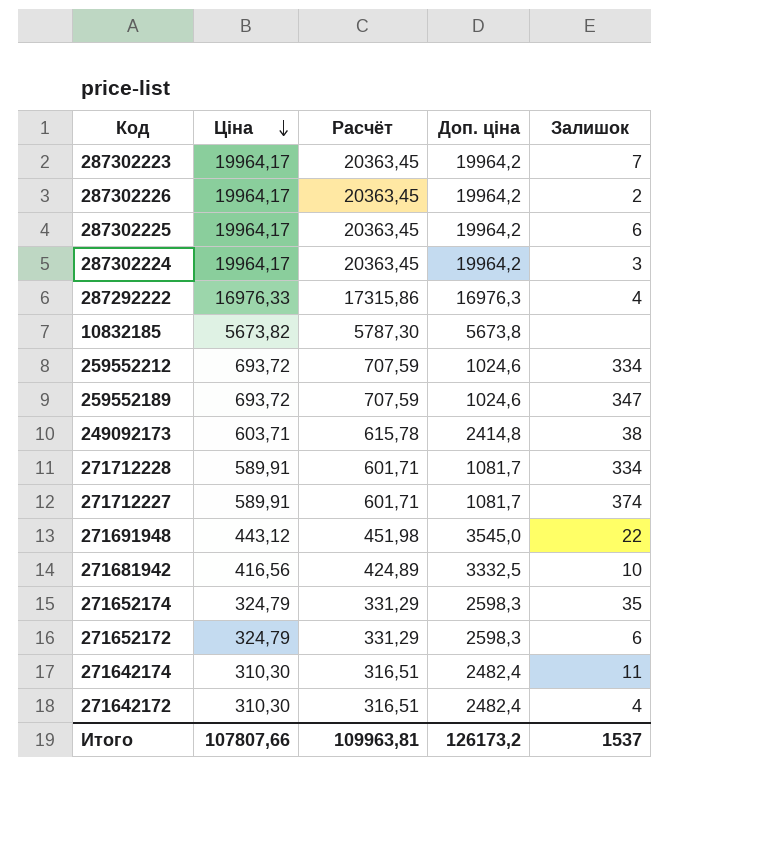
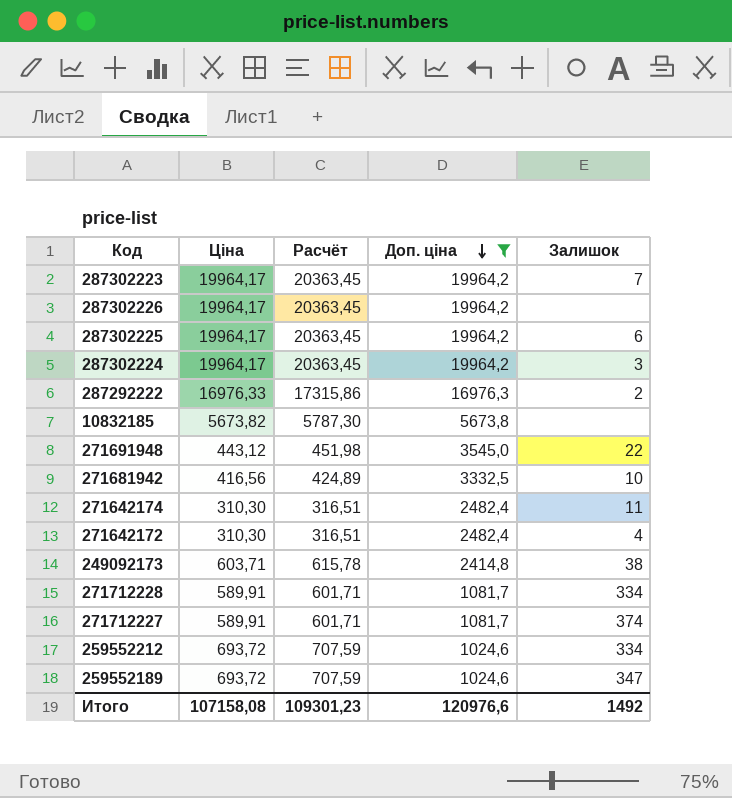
filter: none -> Доп. ціна != 2598,3
row order: Ціна descending -> Доп. ціна descending
287302226 | Залишок: 2 -> none
287292222 | Залишок: 4 -> 2
Итого | Ціна: 107807,66 -> 107158,08
Итого | Расчёт: 109963,81 -> 109301,23
Итого | Доп. ціна: 126173,2 -> 120976,6
Итого | Залишок: 1537 -> 1492

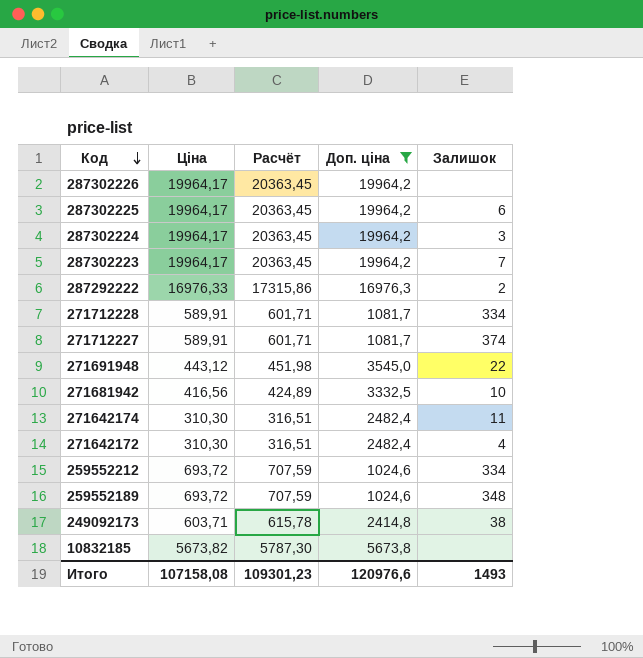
row order: Доп. ціна descending -> Код descending
259552189 | Залишок: 347 -> 348
Итого | Залишок: 1492 -> 1493

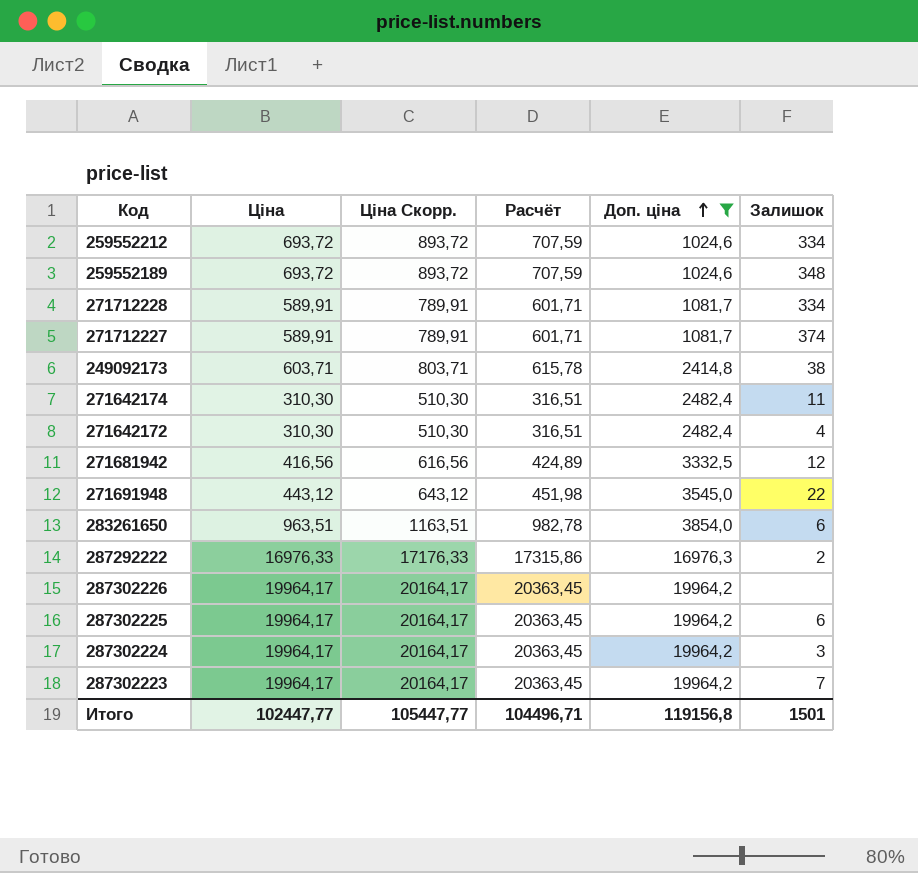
row order: Код descending -> Доп. ціна ascending
column Ціна Скорр. | formula: none -> [Ціна] + 200
row 10832185: 5673,82 | 5787,30 | 5673,8 | none -> none
271681942 | Залишок: 10 -> 12
row 283261650: none -> 963,51 | 1163,51 | 982,78 | 3854,0 | 6
Итого | Ціна: 107158,08 -> 102447,77
Итого | Расчёт: 109301,23 -> 104496,71
Итого | Доп. ціна: 120976,6 -> 119156,8
Итого | Залишок: 1493 -> 1501

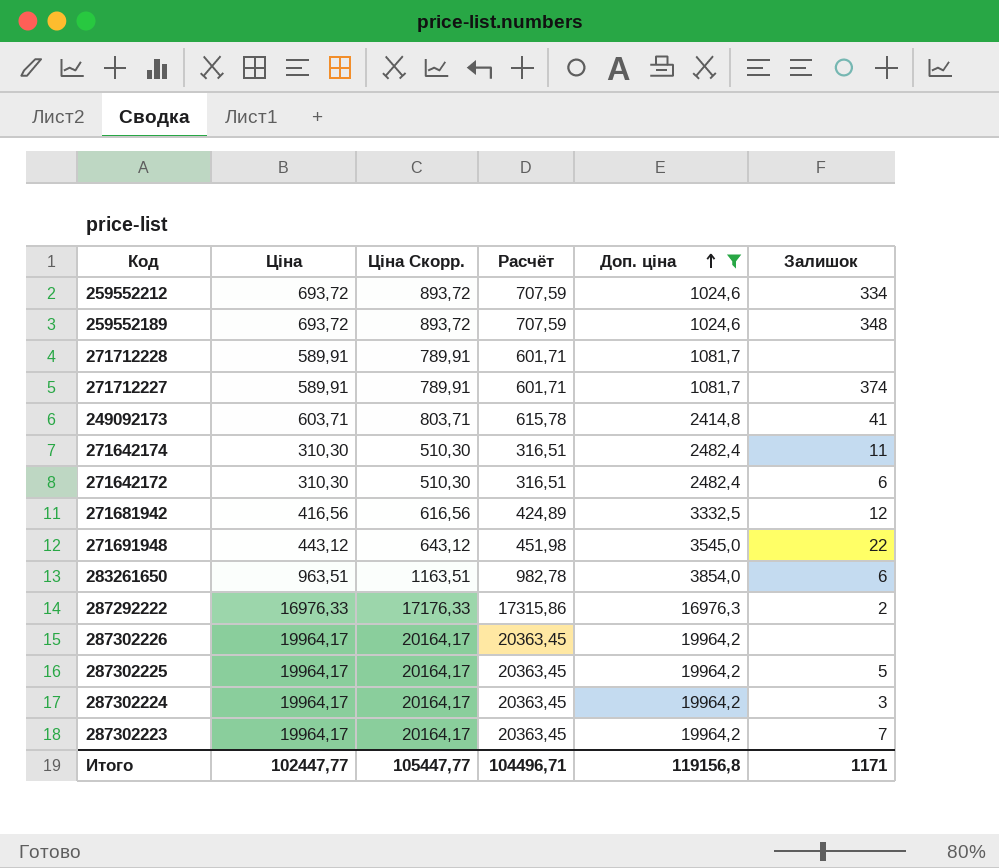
271712228 | Залишок: 334 -> none
249092173 | Залишок: 38 -> 41
271642172 | Залишок: 4 -> 6
287302225 | Залишок: 6 -> 5
Итого | Залишок: 1501 -> 1171

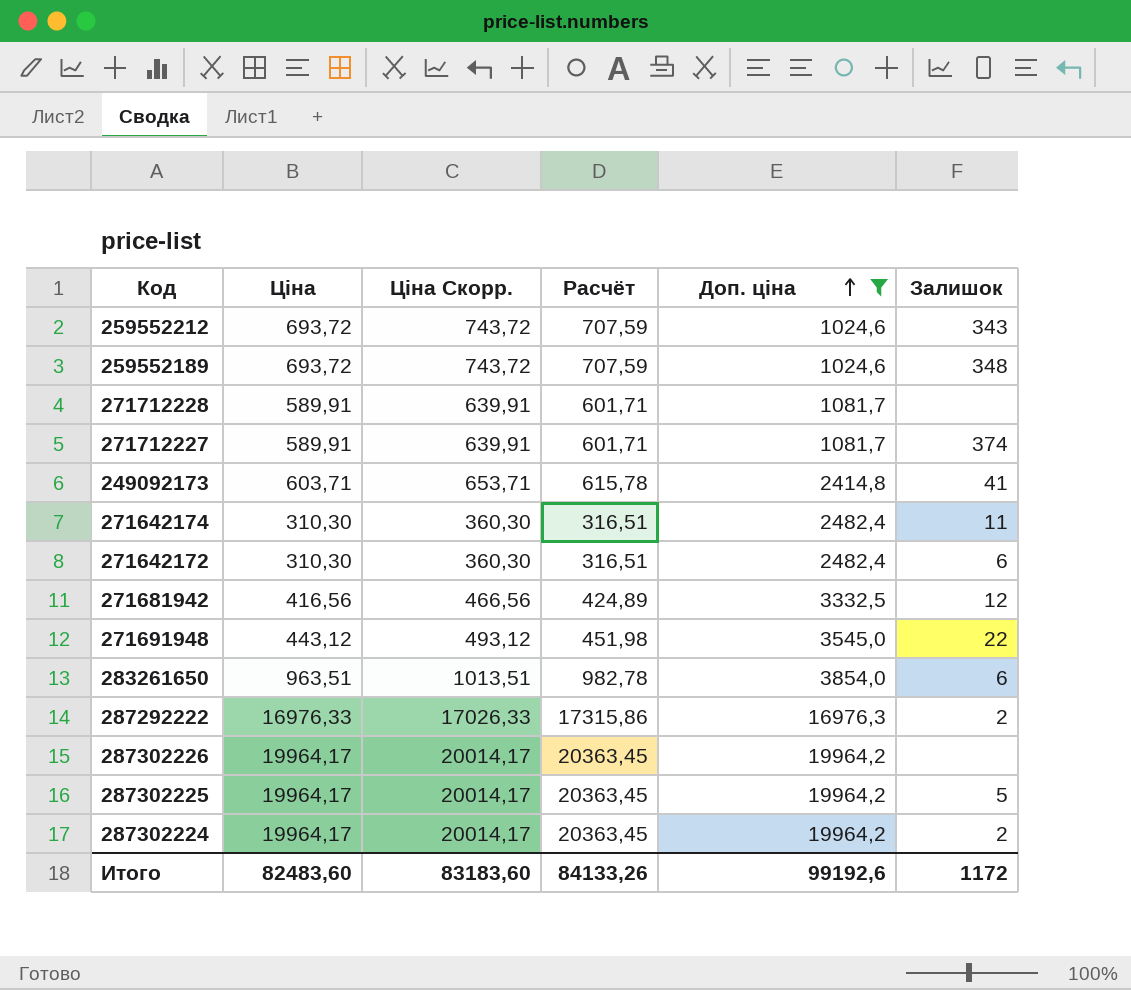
column Ціна Скорр. | formula: [Ціна] + 200 -> [Ціна] + 50
row 287302223: 19964,17 | 20164,17 | 20363,45 | 19964,2 | 7 -> none
259552212 | Залишок: 334 -> 343
287302224 | Залишок: 3 -> 2
Итого | Ціна: 102447,77 -> 82483,60
Итого | Ціна Скорр.: 105447,77 -> 83183,60
Итого | Расчёт: 104496,71 -> 84133,26
Итого | Доп. ціна: 119156,8 -> 99192,6
Итого | Залишок: 1171 -> 1172

